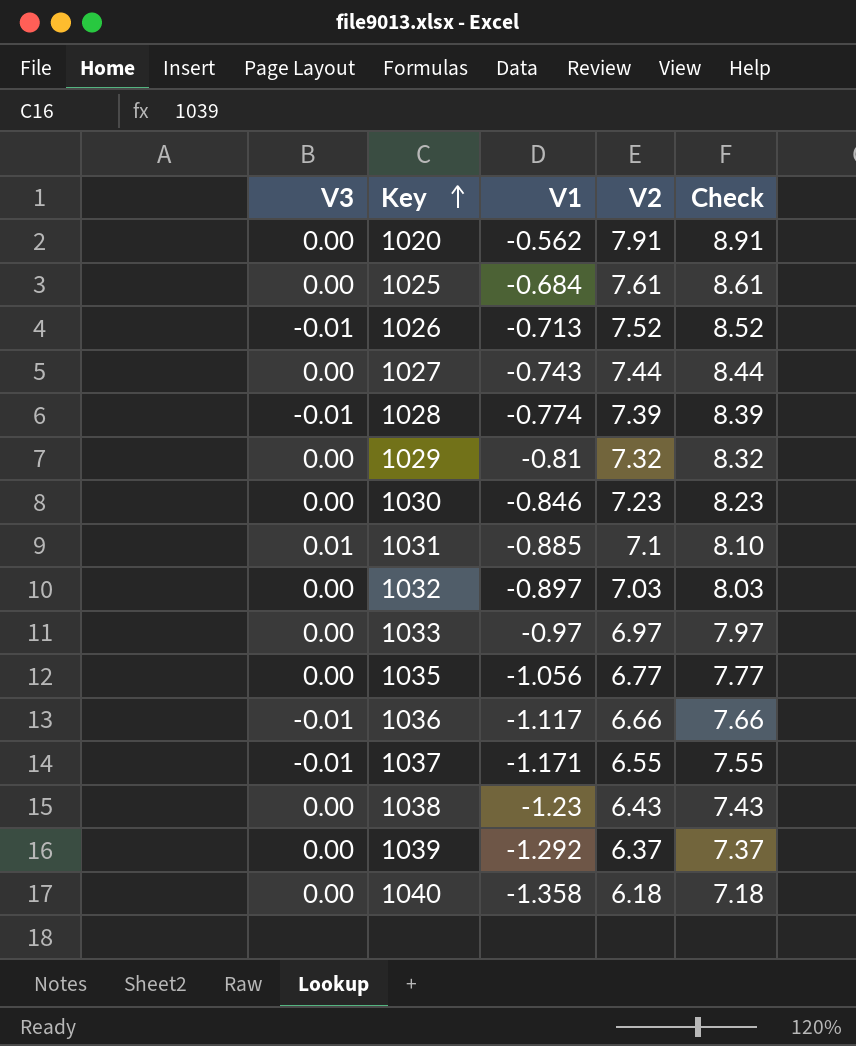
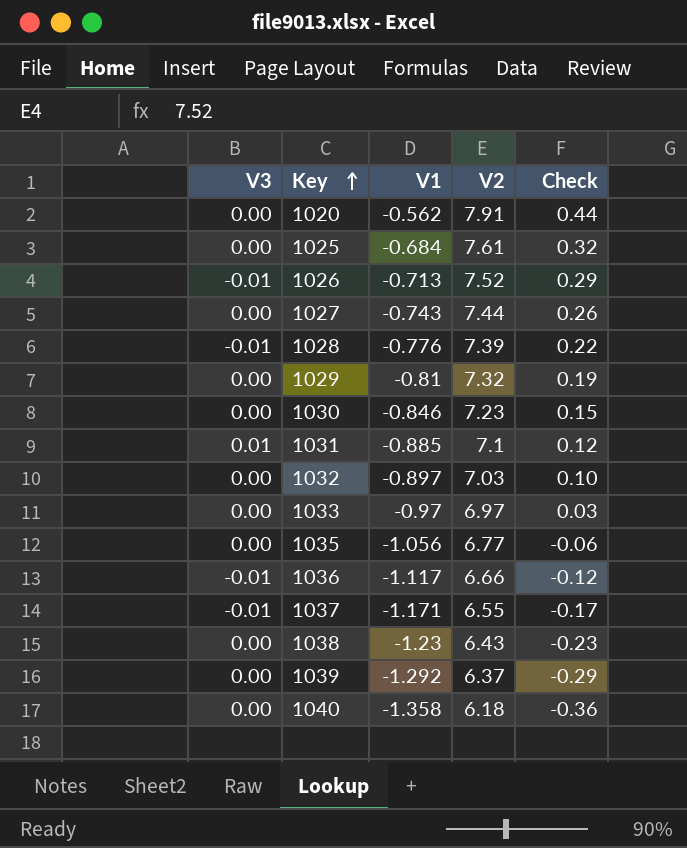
column Check | formula: [V2] + 1 -> [V1] + 1
1028 | V1: -0.774 -> -0.776

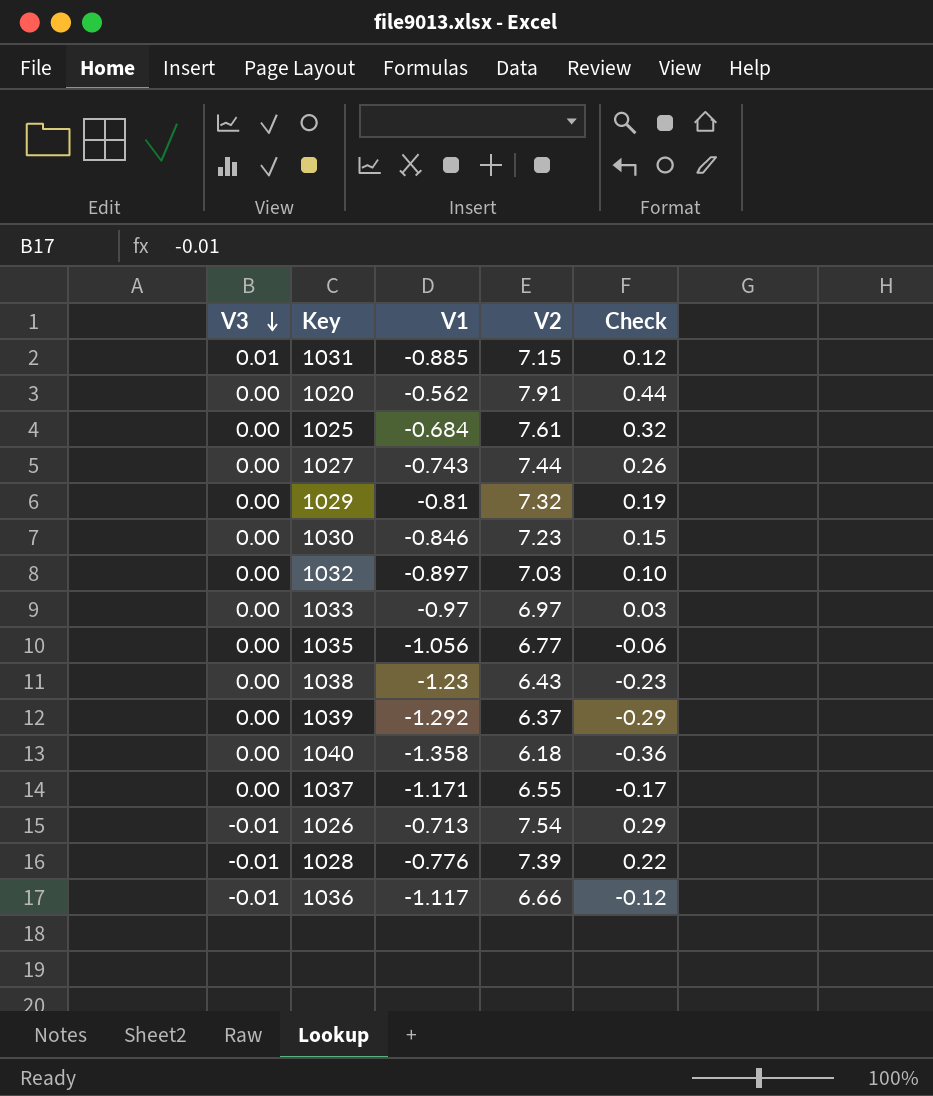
row order: Key ascending -> V3 descending
1031 | V2: 7.1 -> 7.15
1037 | V3: -0.01 -> 0.00
1026 | V2: 7.52 -> 7.54

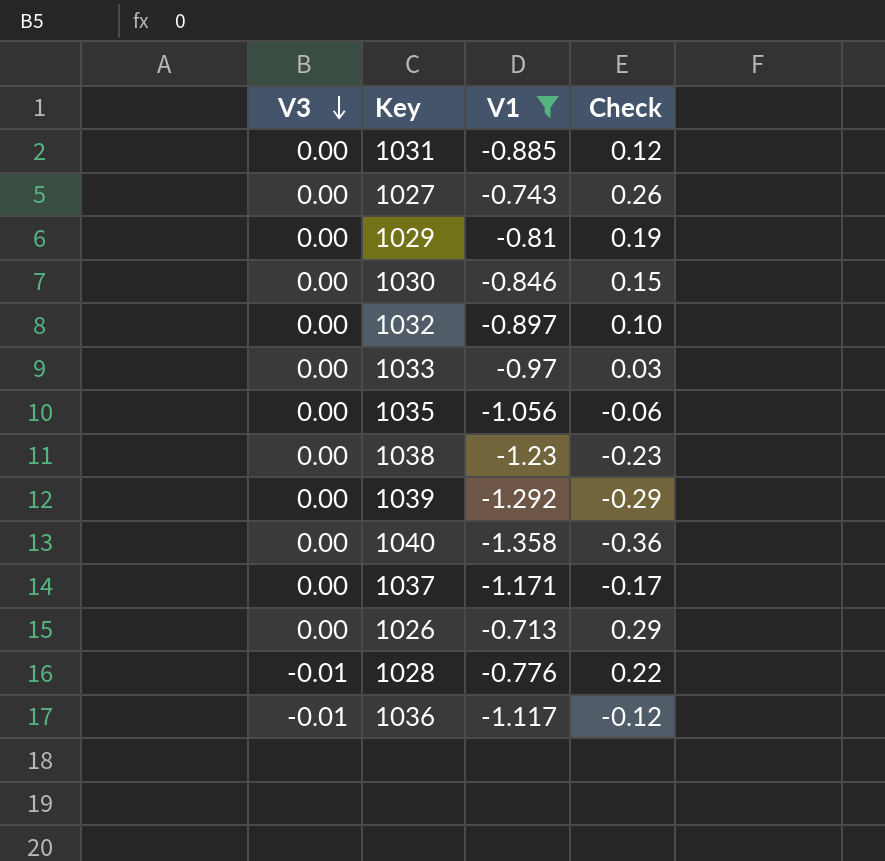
filter: none -> V1 <= -0.713
column V2 | position: 4 -> none
1031 | V3: 0.01 -> 0.00
1026 | V3: -0.01 -> 0.00

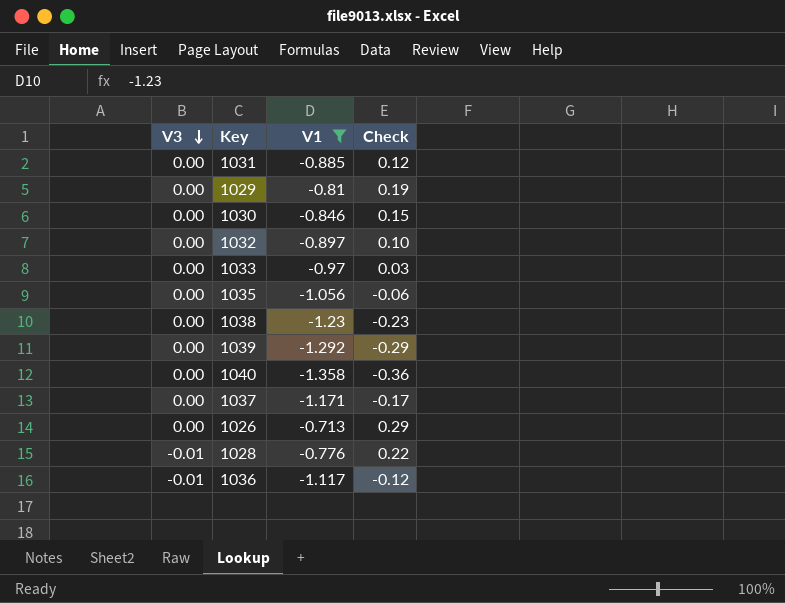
row 1027: 0.00 | -0.743 | 0.26 -> none

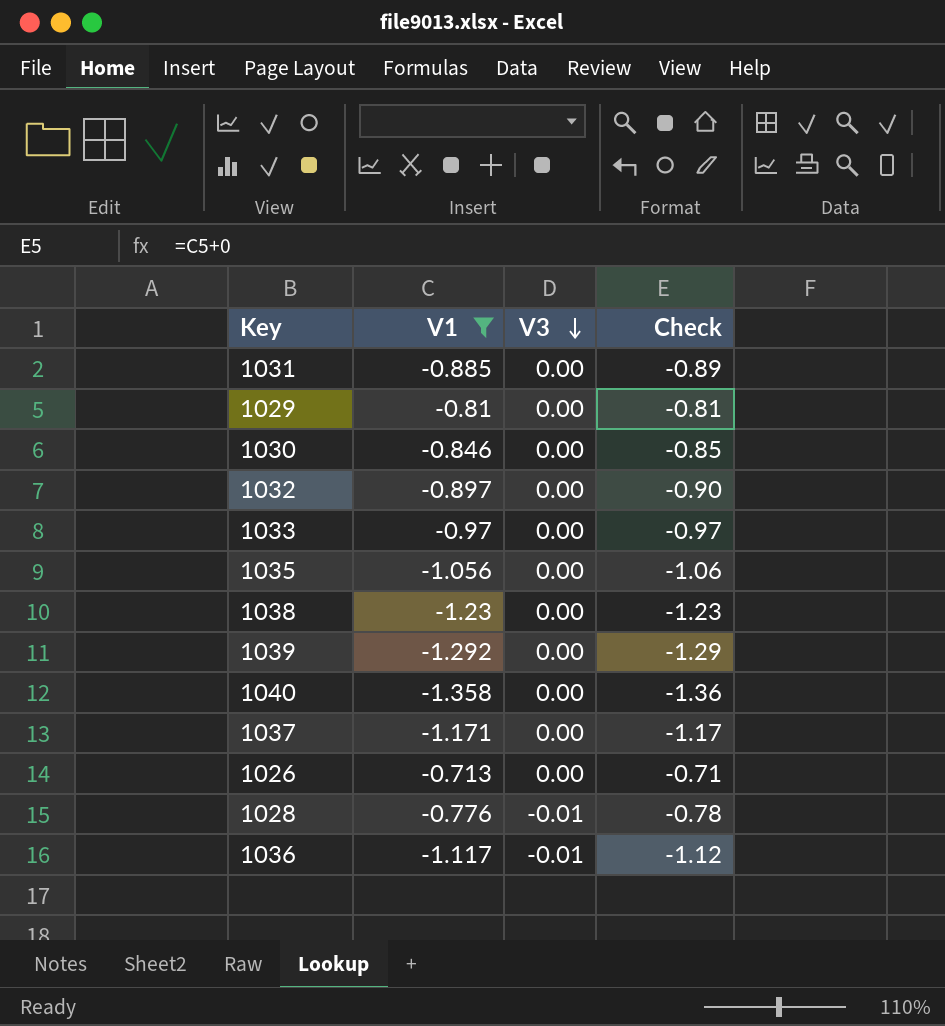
column V3 | position: 1 -> 3
column Check | formula: [V1] + 1 -> [V1] + 0

